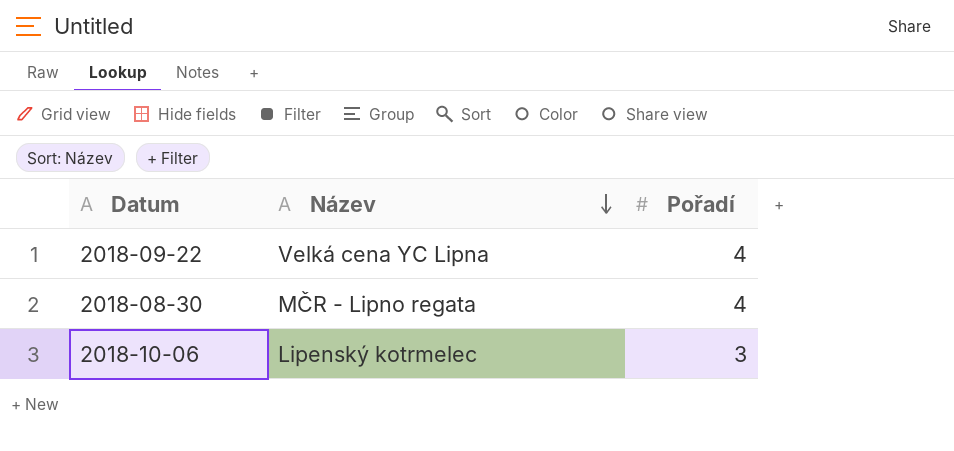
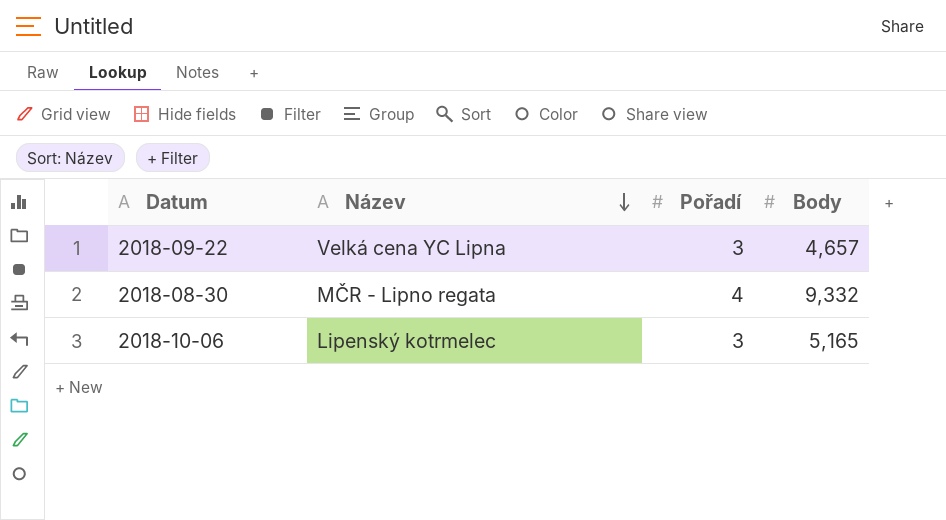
column Body | position: none -> 4
2018-09-22 | Pořadí: 4 -> 3

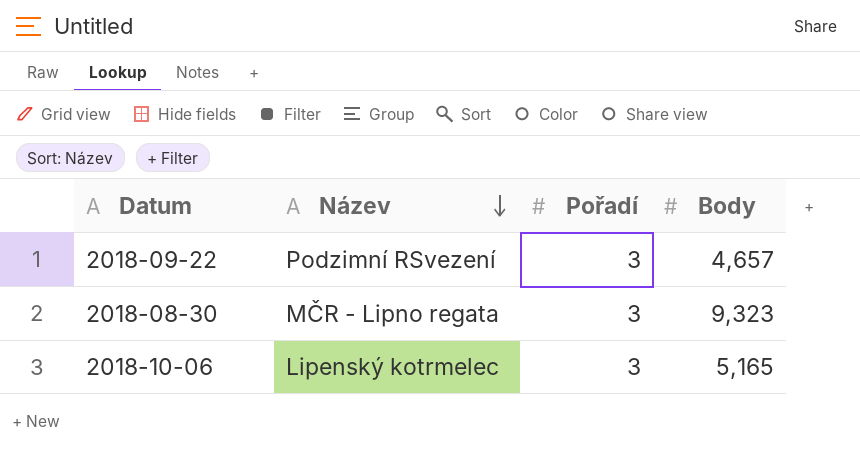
2018-09-22 | Název: Velká cena YC Lipna -> Podzimní RSvezení
2018-08-30 | Pořadí: 4 -> 3
2018-08-30 | Body: 9,332 -> 9,323

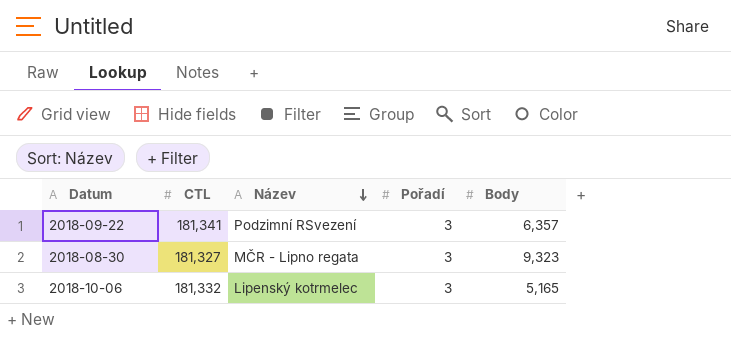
column CTL | position: none -> 2
2018-09-22 | Body: 4,657 -> 6,357

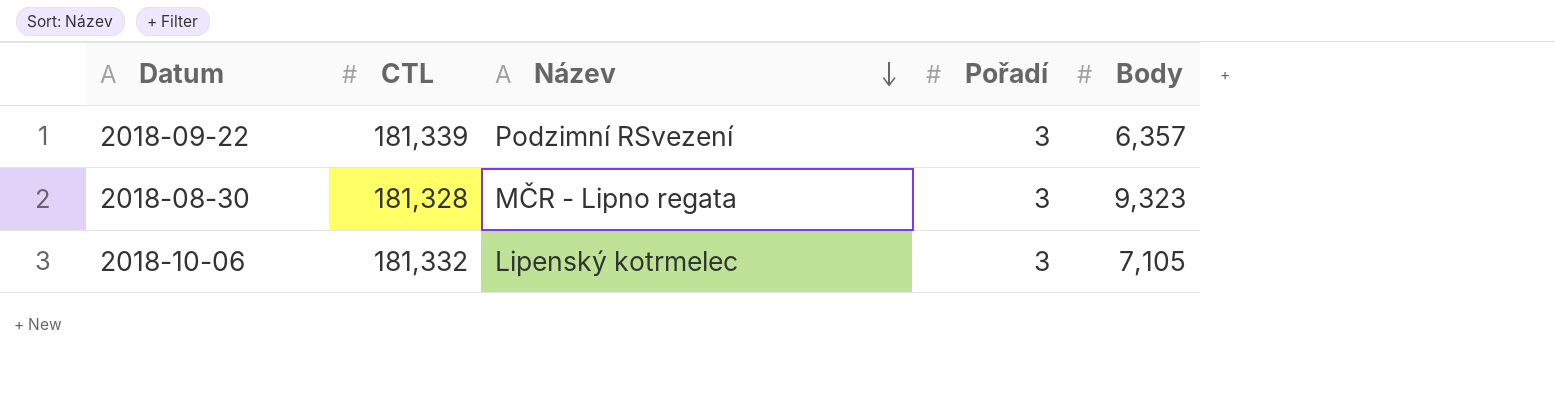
2018-09-22 | CTL: 181,341 -> 181,339
2018-08-30 | CTL: 181,327 -> 181,328
2018-10-06 | Body: 5,165 -> 7,105

